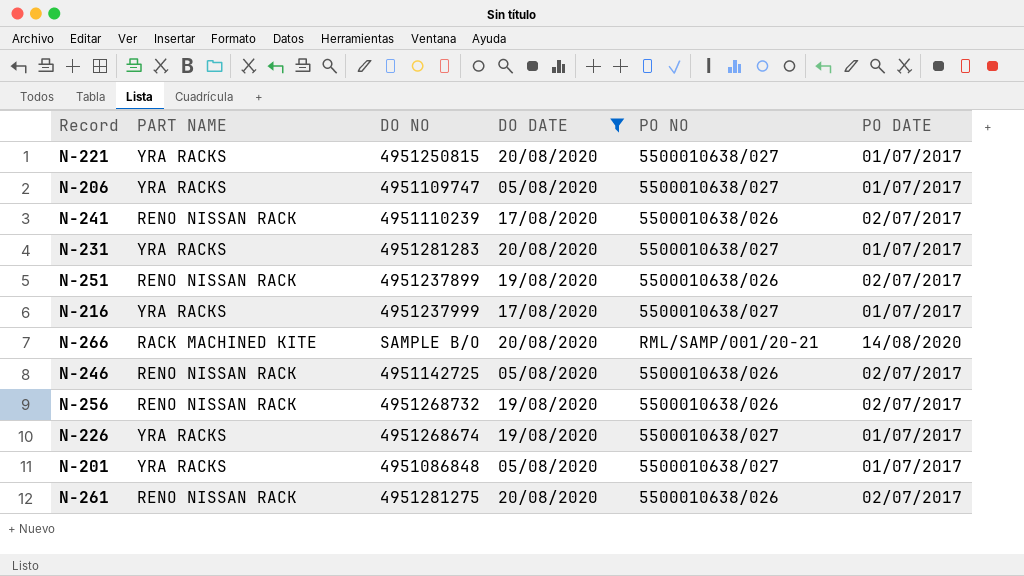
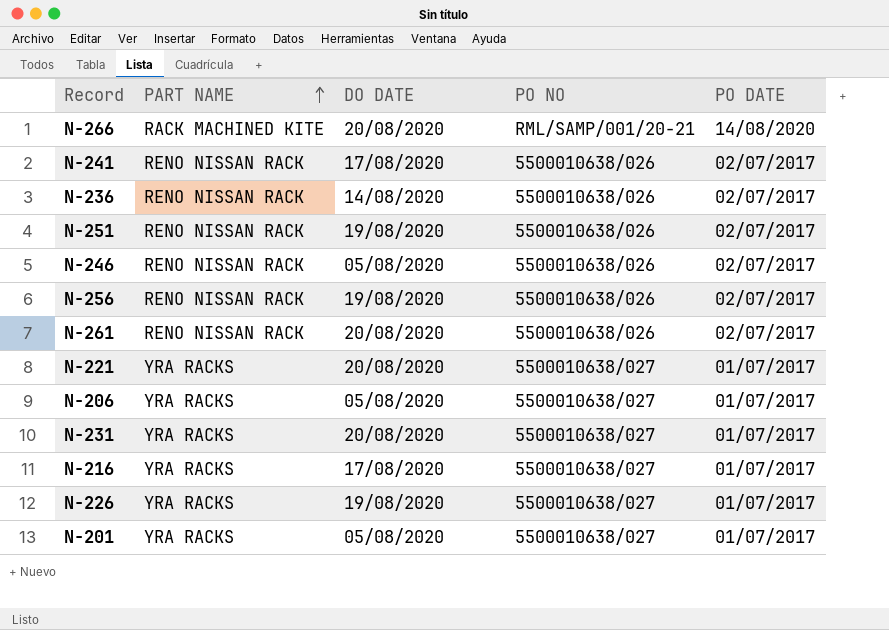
filter: DO DATE != 14/08/2020 -> none
row order: none -> PART NAME ascending
column DO NO | position: 3 -> none

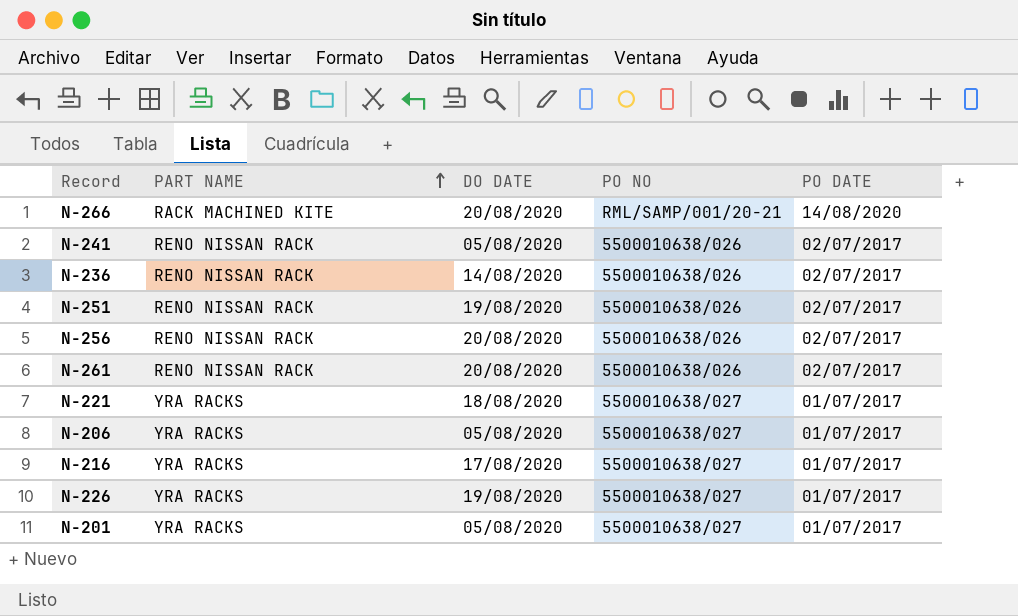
row N-246: RENO NISSAN RACK | 05/08/2020 | 5500010638/026 | 02/07/2017 -> none
row N-231: YRA RACKS | 20/08/2020 | 5500010638/027 | 01/07/2017 -> none
N-241 | DO DATE: 17/08/2020 -> 05/08/2020
N-256 | DO DATE: 19/08/2020 -> 20/08/2020
N-221 | DO DATE: 20/08/2020 -> 18/08/2020

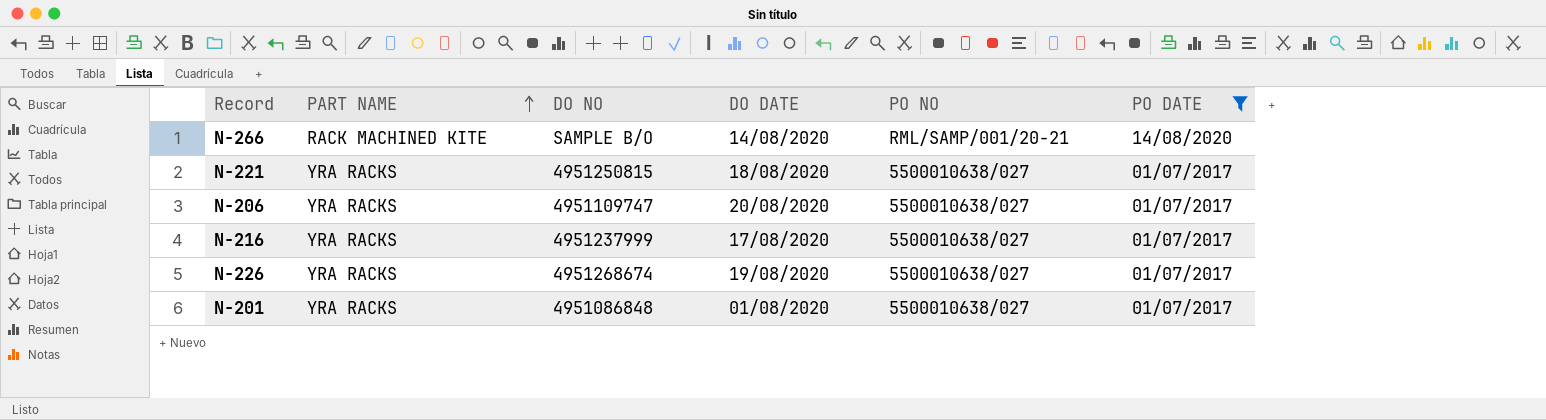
filter: none -> PO DATE != 02/07/2017
column DO NO | position: none -> 3
N-266 | DO DATE: 20/08/2020 -> 14/08/2020
N-206 | DO DATE: 05/08/2020 -> 20/08/2020
N-201 | DO DATE: 05/08/2020 -> 01/08/2020

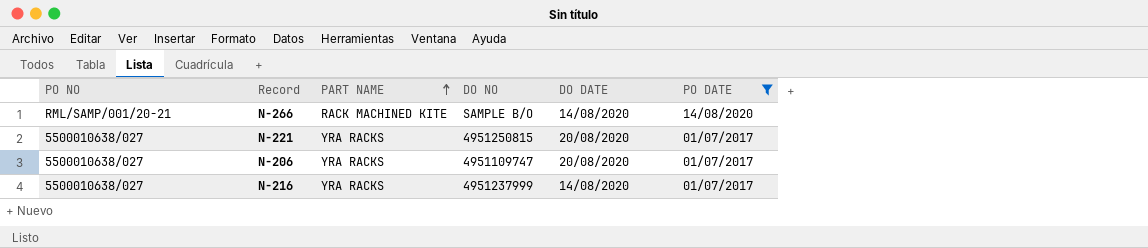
column PO NO | position: 5 -> 1
row N-226: YRA RACKS | 4951268674 | 19/08/2020 | 5500010638/027 | 01/07/2017 -> none
row N-201: YRA RACKS | 4951086848 | 01/08/2020 | 5500010638/027 | 01/07/2017 -> none
N-221 | DO DATE: 18/08/2020 -> 20/08/2020
N-216 | DO DATE: 17/08/2020 -> 14/08/2020

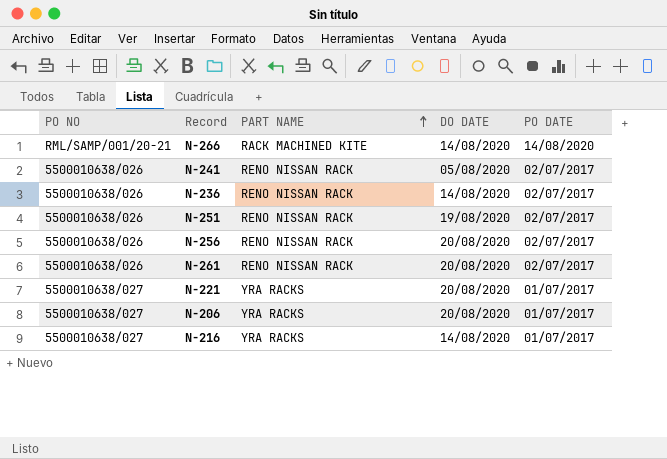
filter: PO DATE != 02/07/2017 -> none
column DO NO | position: 4 -> none

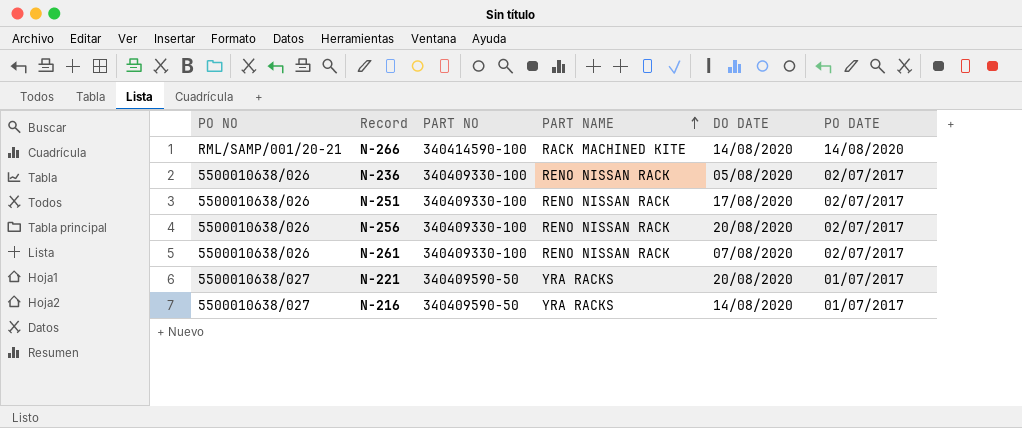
column PART NO | position: none -> 3
row N-241: 5500010638/026 | RENO NISSAN RACK | 05/08/2020 | 02/07/2017 -> none
row N-206: 5500010638/027 | YRA RACKS | 20/08/2020 | 01/07/2017 -> none
N-236 | DO DATE: 14/08/2020 -> 05/08/2020
N-251 | DO DATE: 19/08/2020 -> 17/08/2020
N-261 | DO DATE: 20/08/2020 -> 07/08/2020

